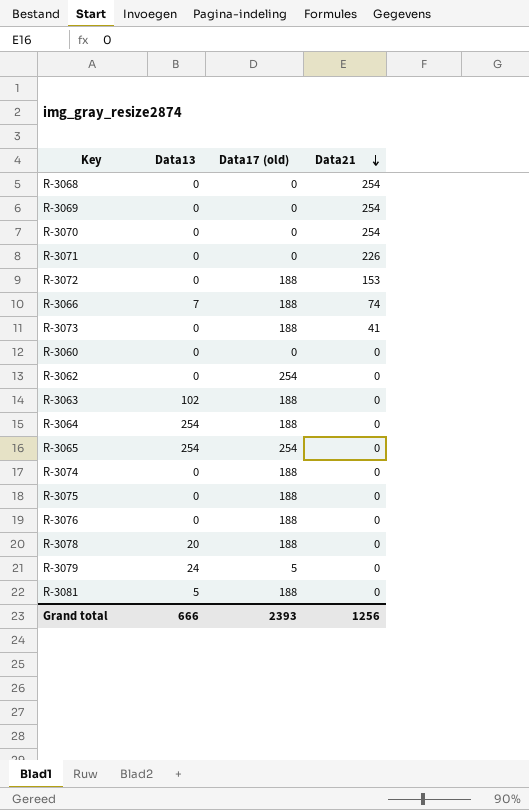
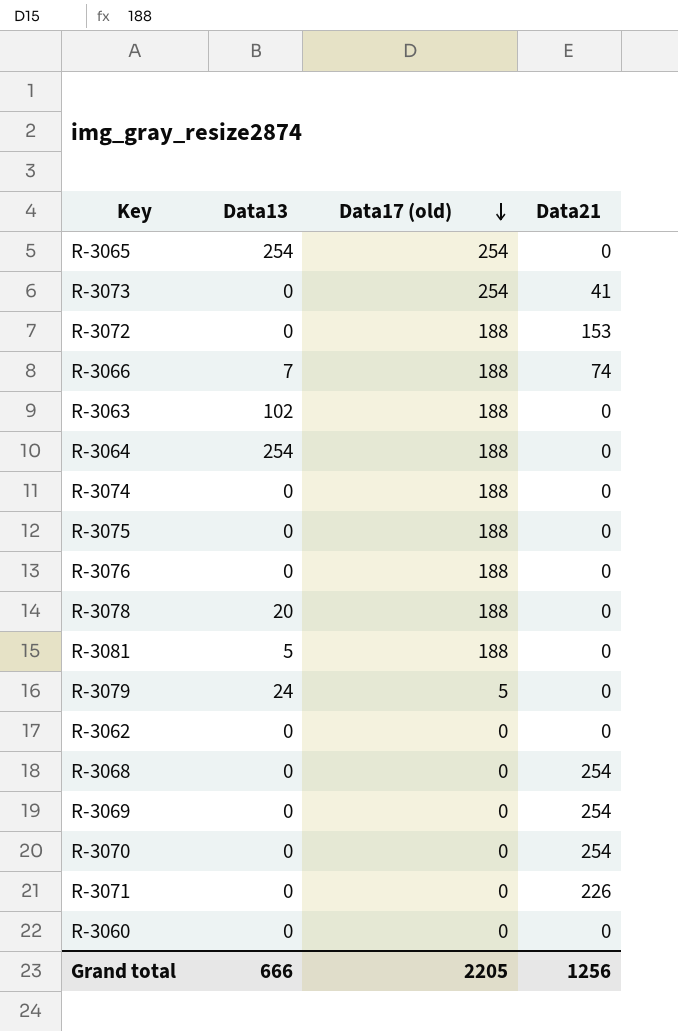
row order: Data21 descending -> Data17 (old) descending
R-3073 | Data17 (old): 188 -> 254
R-3062 | Data17 (old): 254 -> 0
Grand total | Data17 (old): 2393 -> 2205

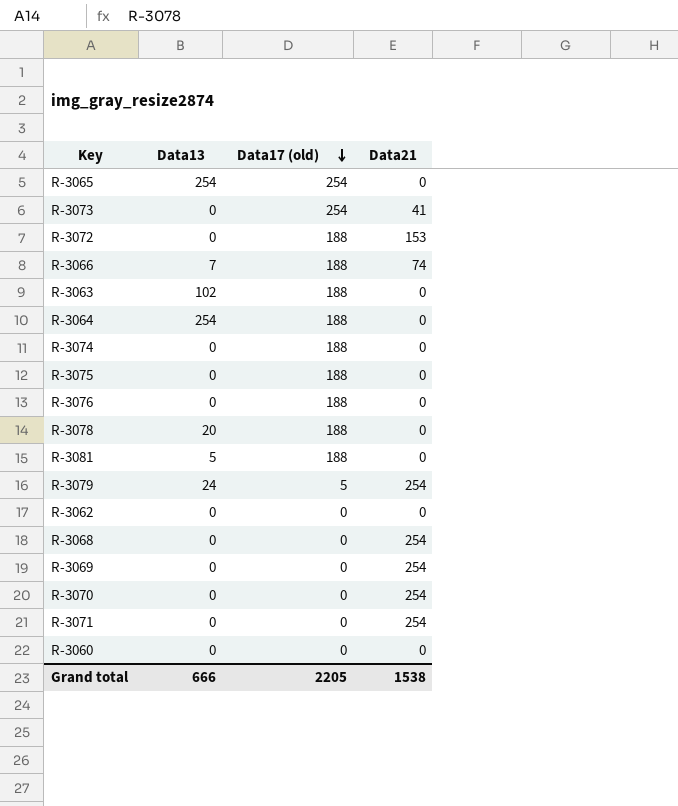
R-3079 | Data21: 0 -> 254
R-3071 | Data21: 226 -> 254
Grand total | Data21: 1256 -> 1538

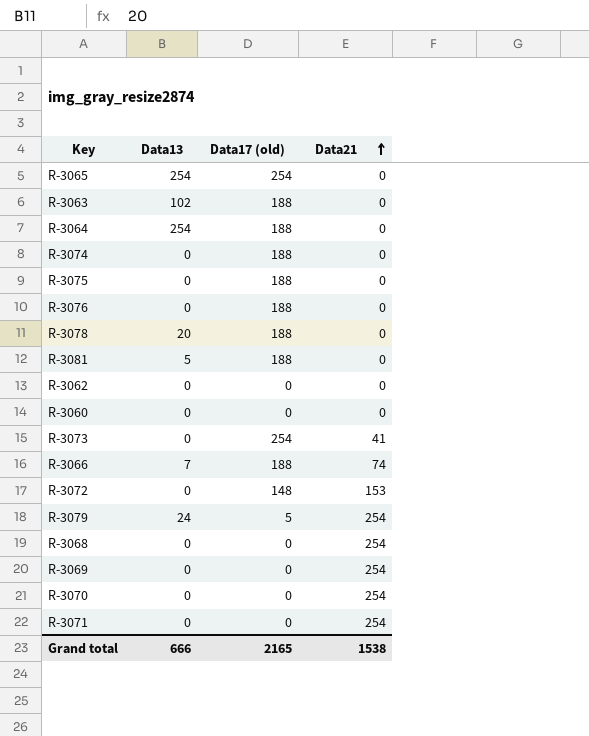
row order: Data17 (old) descending -> Data21 ascending
R-3072 | Data17 (old): 188 -> 148
Grand total | Data17 (old): 2205 -> 2165

